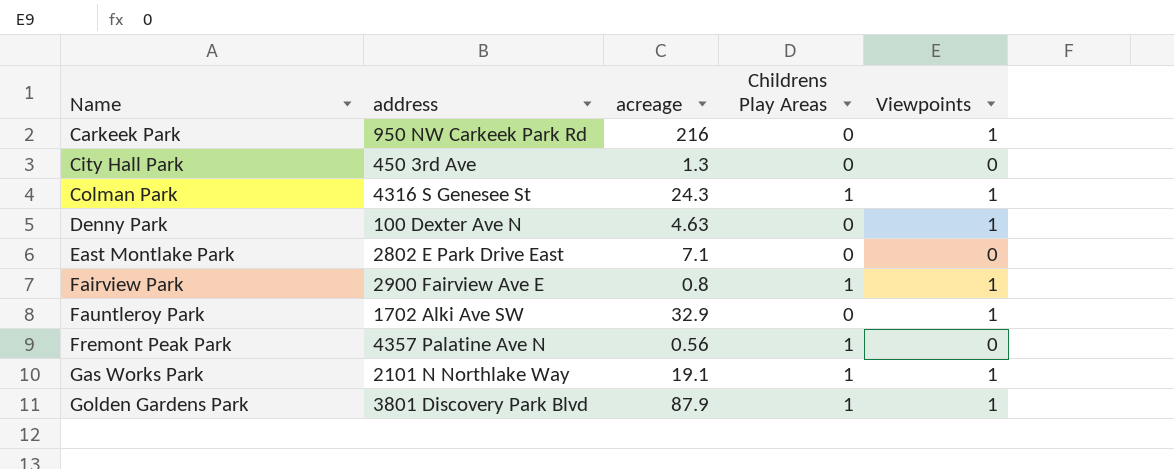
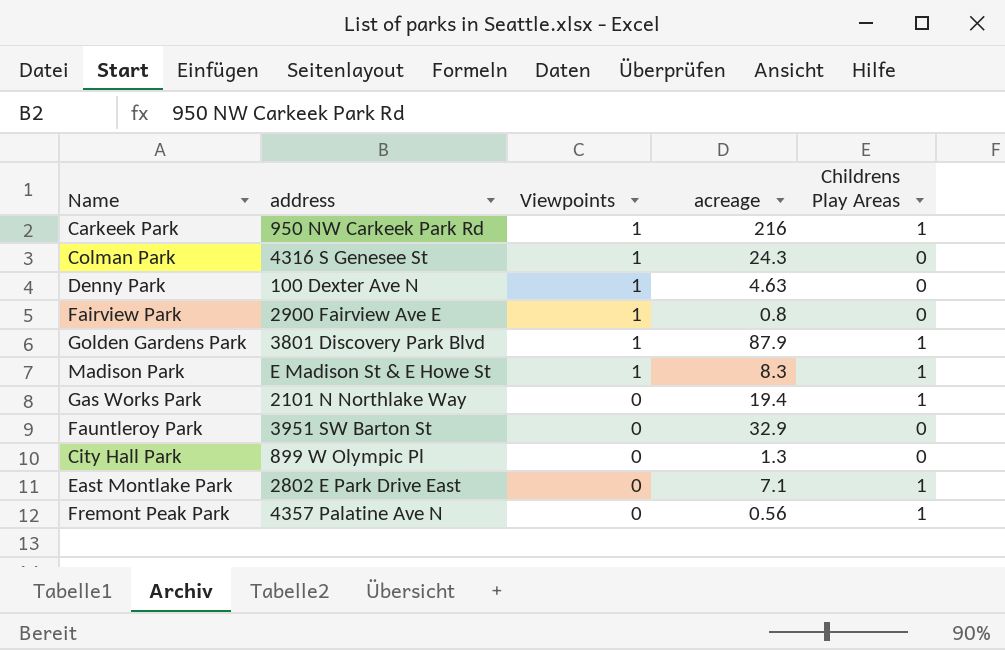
row order: Name ascending -> Viewpoints descending
column Viewpoints | position: 5 -> 3
Carkeek Park | Childrens Play Areas: 0 -> 1
Colman Park | Childrens Play Areas: 1 -> 0
Fairview Park | Childrens Play Areas: 1 -> 0
row Madison Park: none -> E Madison St & E Howe St | 1 | 8.3 | 1
Gas Works Park | Viewpoints: 1 -> 0
Gas Works Park | acreage: 19.1 -> 19.4
Fauntleroy Park | address: 1702 Alki Ave SW -> 3951 SW Barton St
Fauntleroy Park | Viewpoints: 1 -> 0
City Hall Park | address: 450 3rd Ave -> 899 W Olympic Pl
East Montlake Park | Childrens Play Areas: 0 -> 1

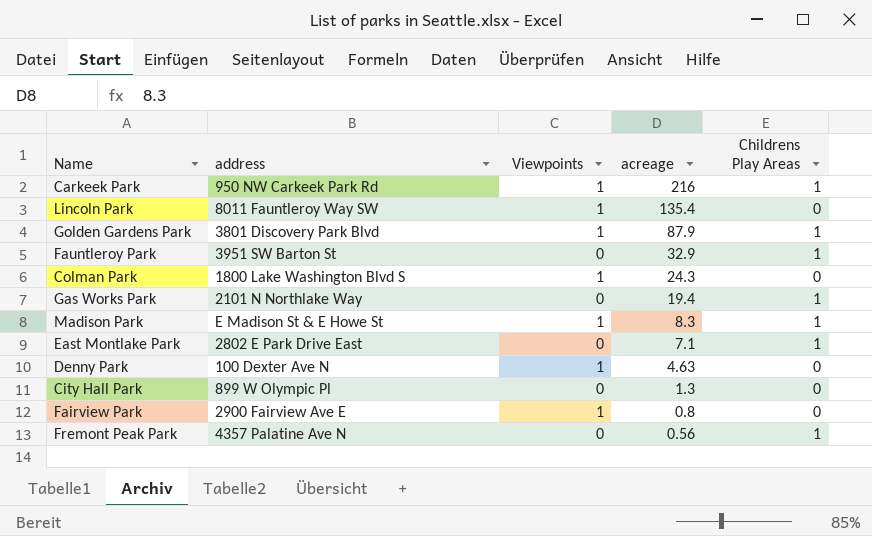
row order: Viewpoints descending -> acreage descending
row Lincoln Park: none -> 8011 Fauntleroy Way SW | 1 | 135.4 | 0
Fauntleroy Park | Childrens Play Areas: 0 -> 1
Colman Park | address: 4316 S Genesee St -> 1800 Lake Washington Blvd S

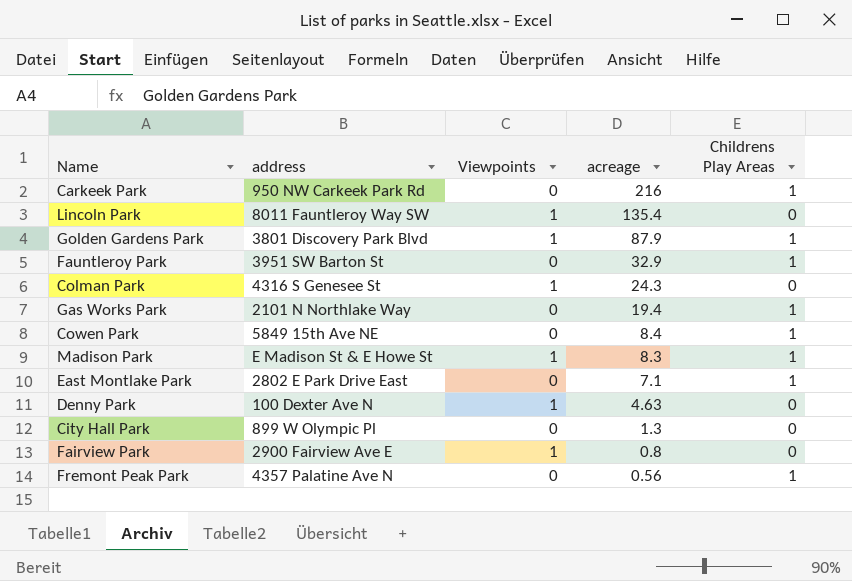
Carkeek Park | Viewpoints: 1 -> 0
Colman Park | address: 1800 Lake Washington Blvd S -> 4316 S Genesee St
row Cowen Park: none -> 5849 15th Ave NE | 0 | 8.4 | 1

